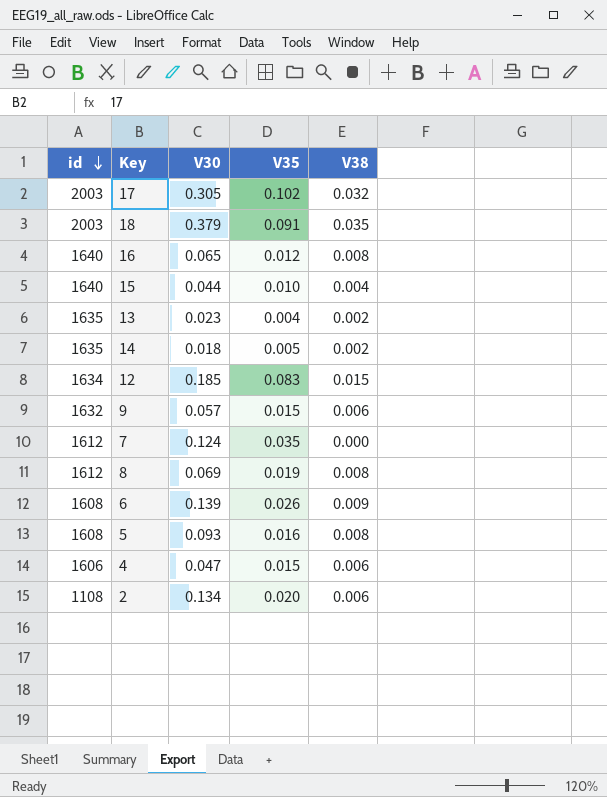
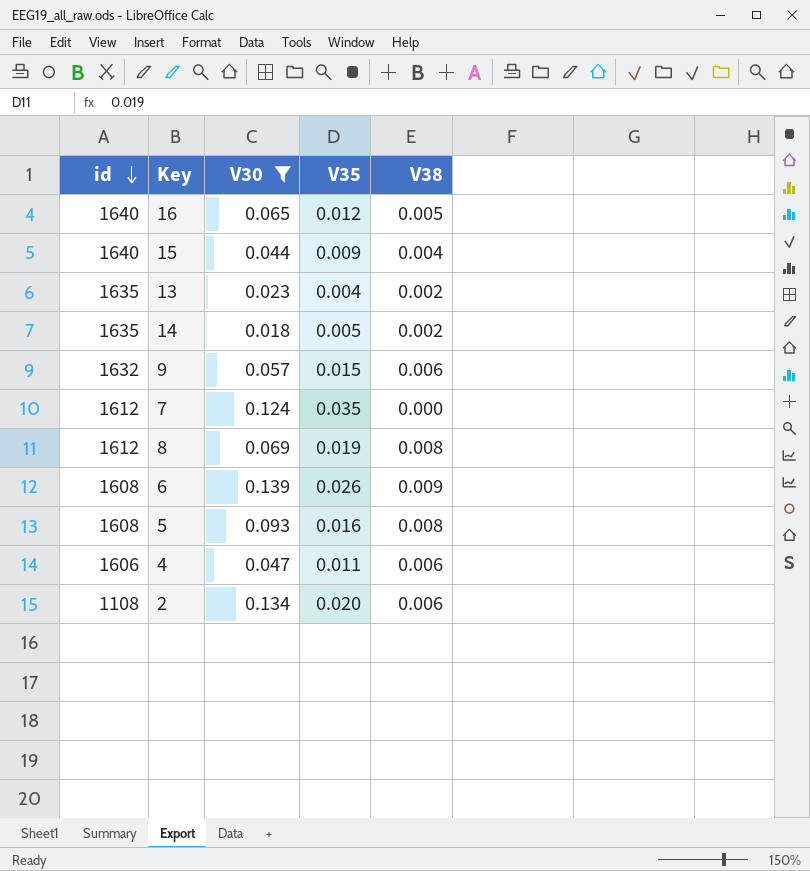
filter: none -> V30 <= 0.139
16 | V38: 0.008 -> 0.005
15 | V35: 0.010 -> 0.009
4 | V35: 0.015 -> 0.011

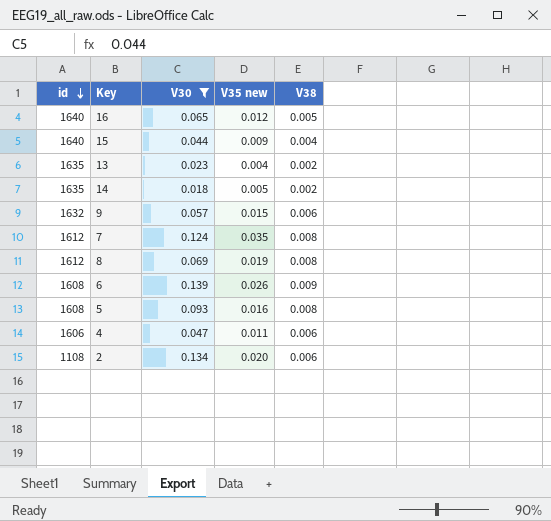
column name: V35 -> V35 new
7 | V38: 0.000 -> 0.008

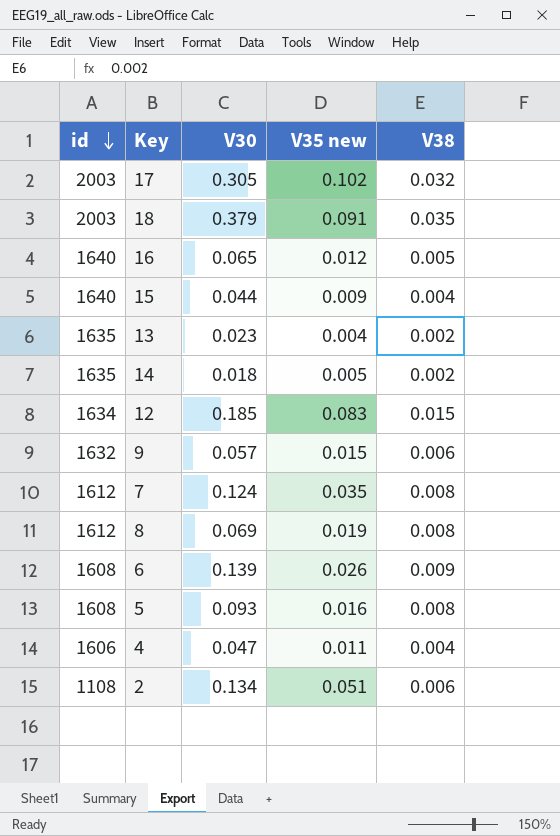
filter: V30 <= 0.139 -> none
4 | V38: 0.006 -> 0.004
2 | V35 new: 0.020 -> 0.051

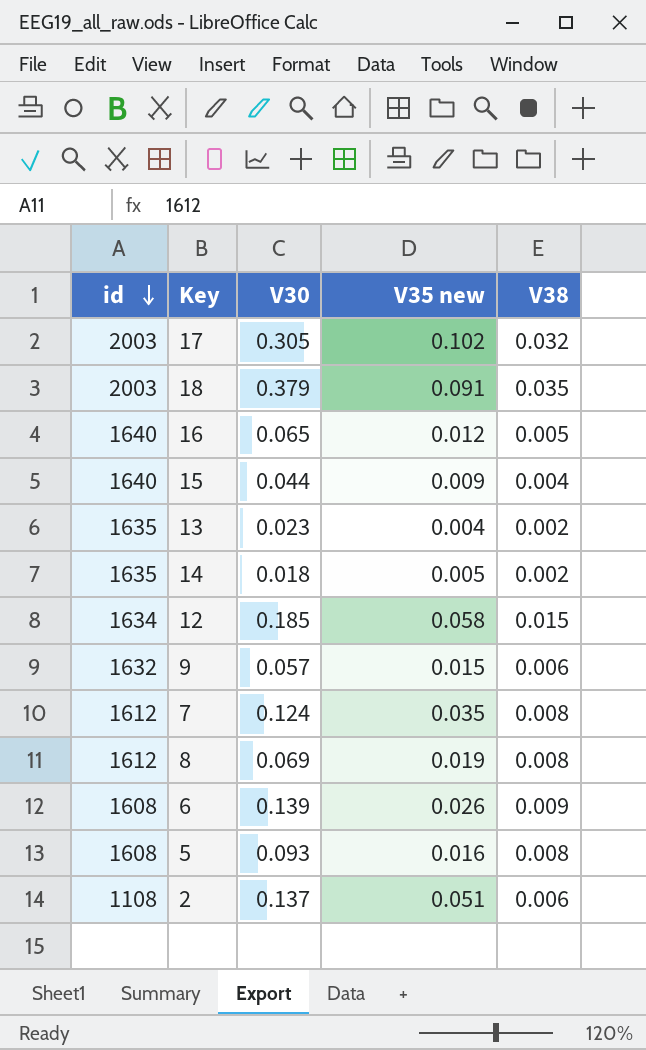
row 4: 1606 | 0.047 | 0.011 | 0.004 -> none
12 | V35 new: 0.083 -> 0.058
2 | V30: 0.134 -> 0.137

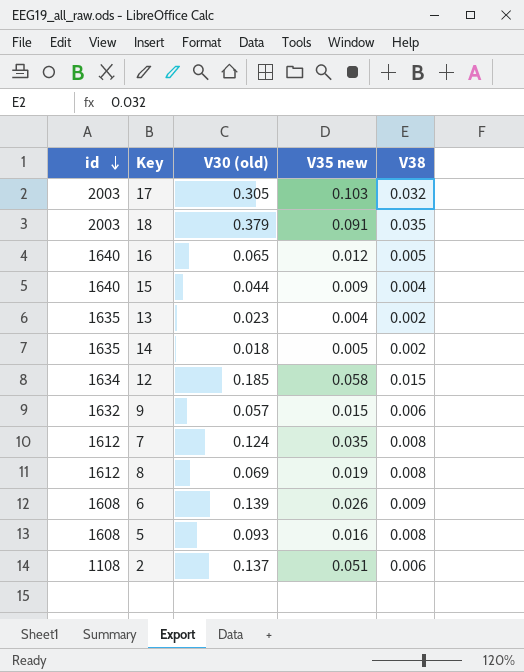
column name: V30 -> V30 (old)
17 | V35 new: 0.102 -> 0.103

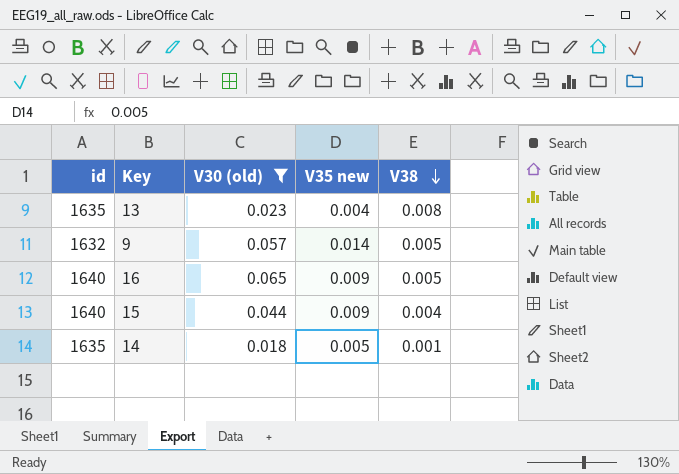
filter: none -> V30 (old) <= 0.065
row order: id descending -> V38 descending
13 | V38: 0.002 -> 0.008
9 | V35 new: 0.015 -> 0.014
9 | V38: 0.006 -> 0.005
16 | V35 new: 0.012 -> 0.009
14 | V38: 0.002 -> 0.001

